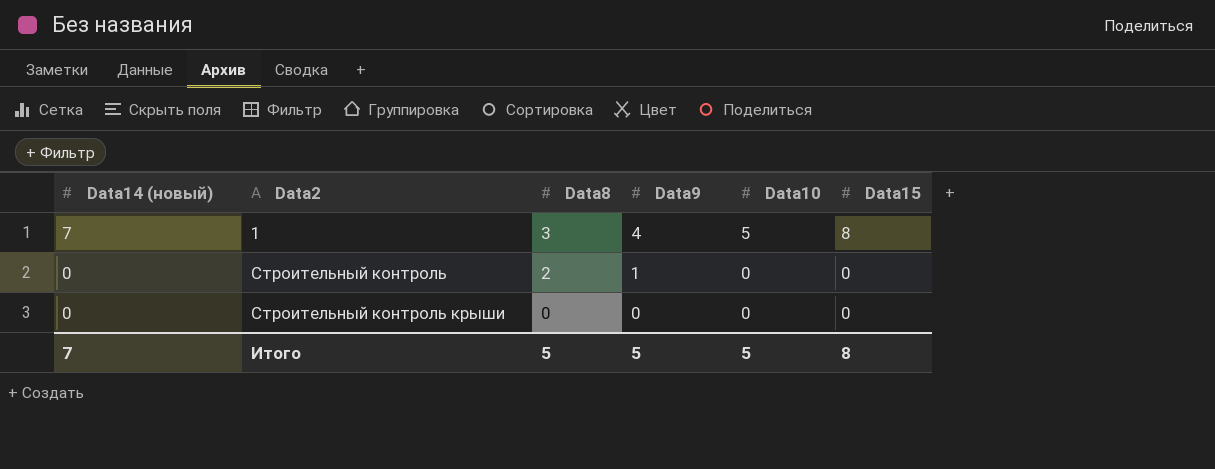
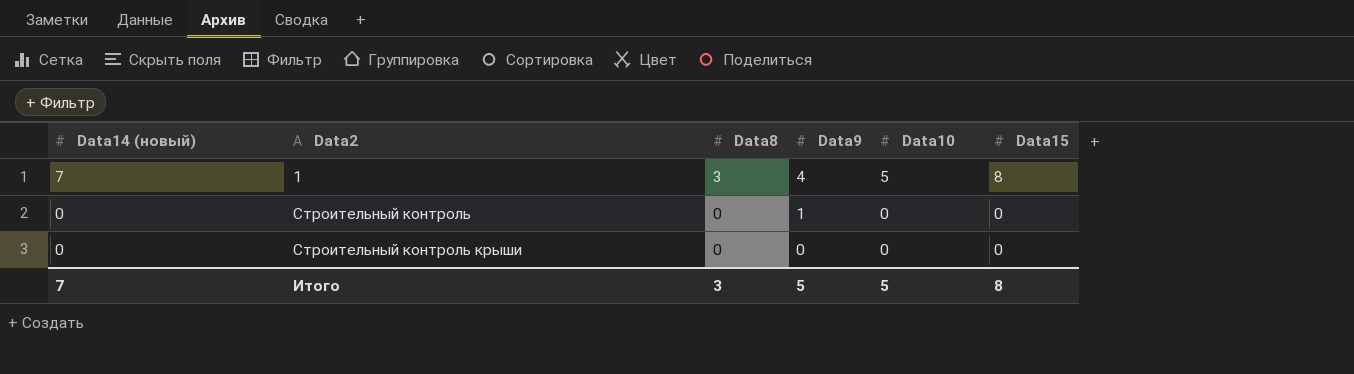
Строительный контроль | Data8: 2 -> 0
Итого | Data8: 5 -> 3

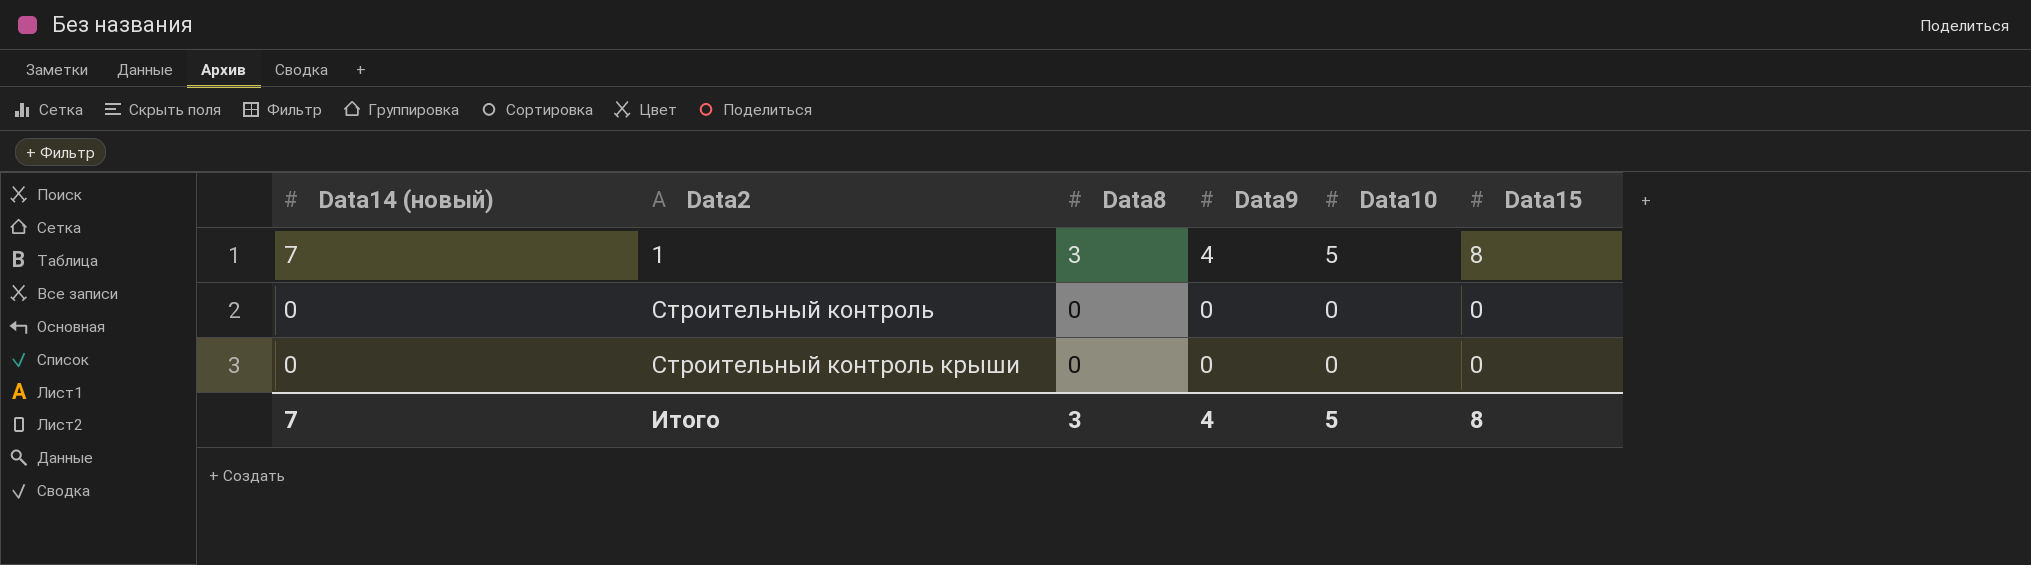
Строительный контроль | Data9: 1 -> 0
Итого | Data9: 5 -> 4

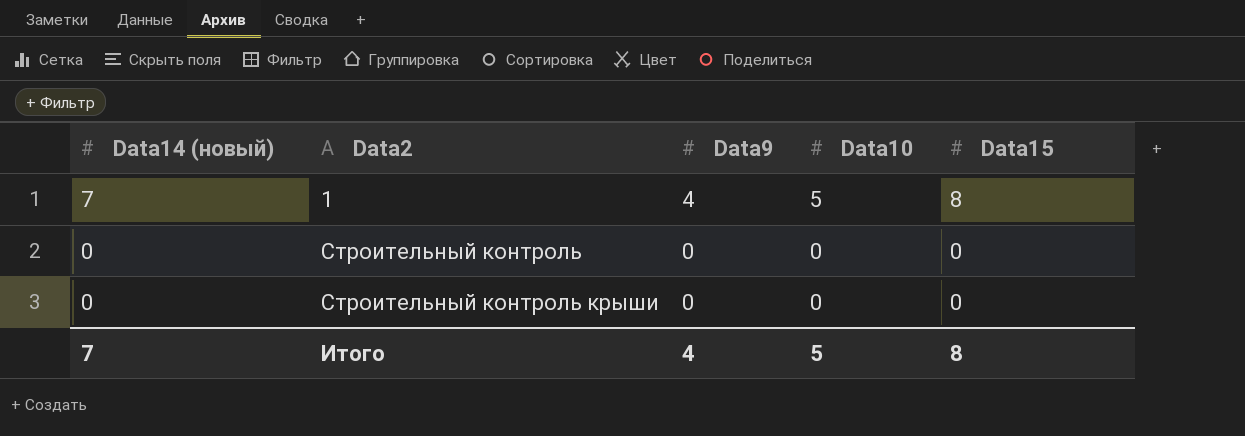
column Data8 | position: 3 -> none

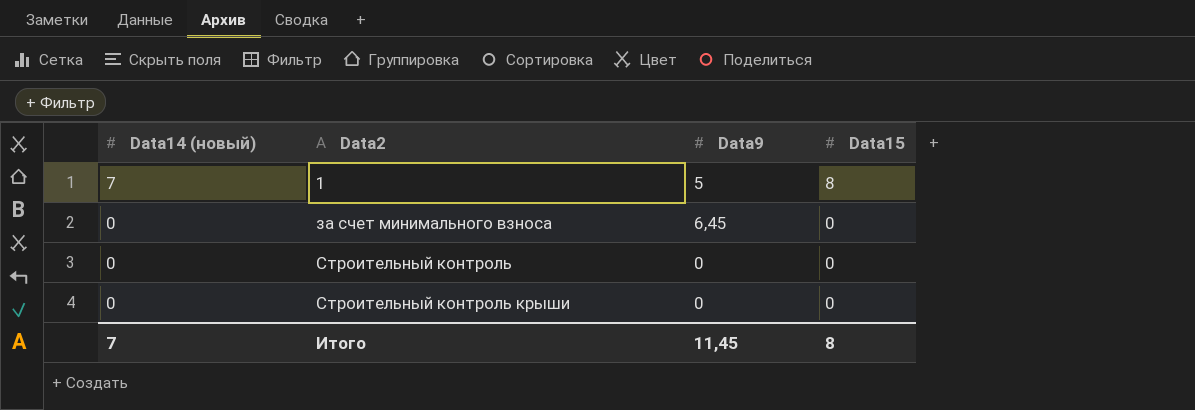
column Data10 | position: 4 -> none
1 | Data9: 4 -> 5
row за счет минимального взноса: none -> 0 | 6,45 | 0
Итого | Data9: 4 -> 11,45

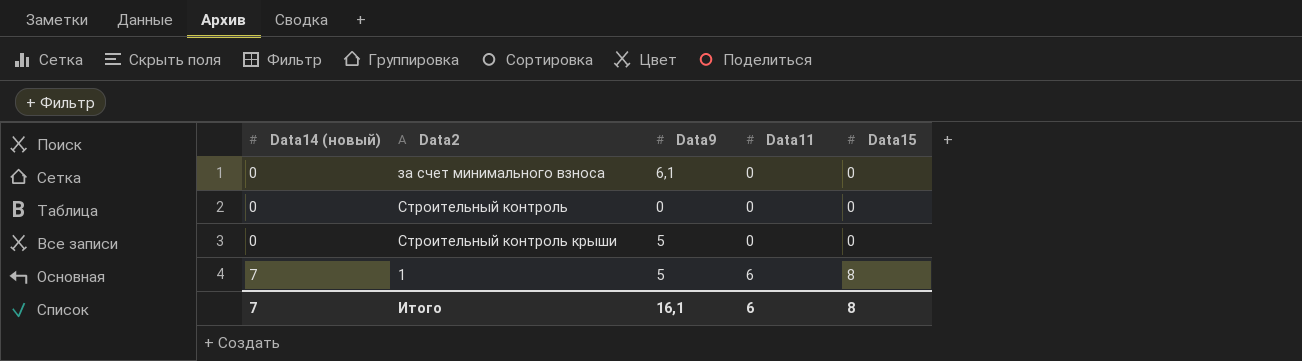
row order: Data14 (новый) descending -> Data14 (новый) ascending
column Data11 | position: none -> 4
за счет минимального взноса | Data9: 6,45 -> 6,1
Строительный контроль крыши | Data9: 0 -> 5
Итого | Data9: 11,45 -> 16,1

